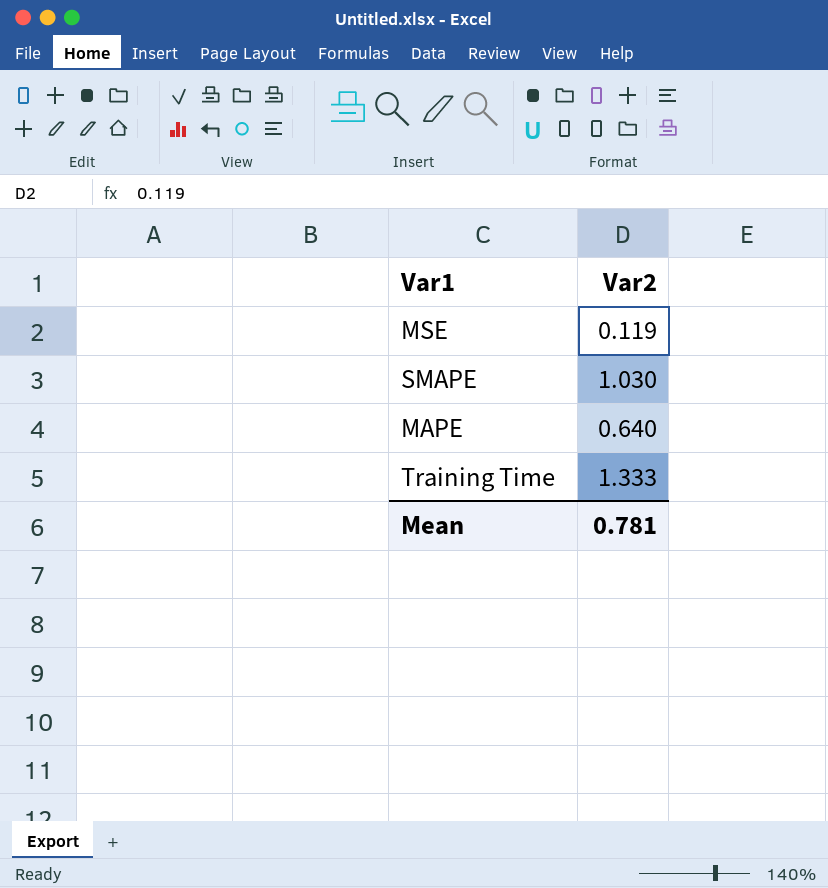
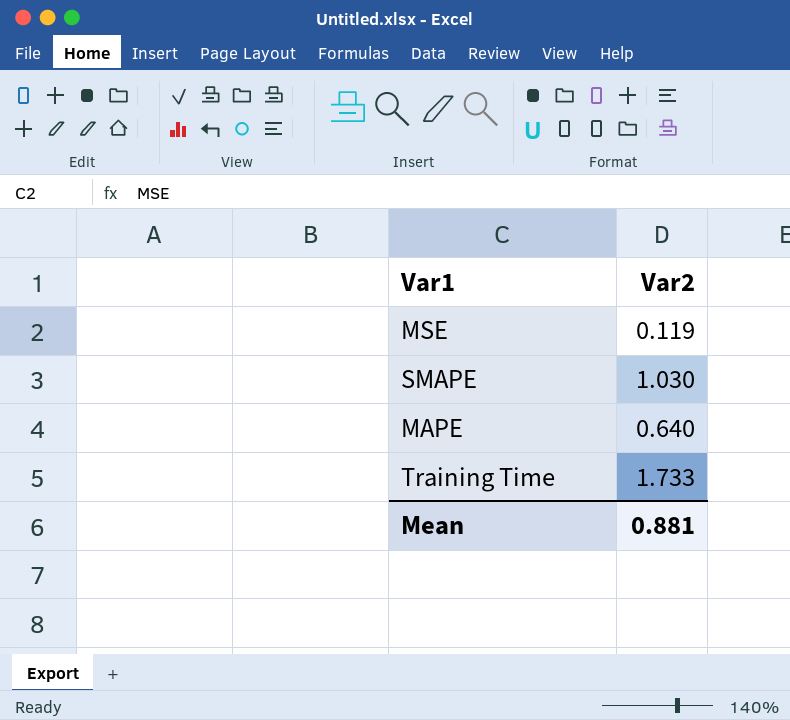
Training Time | Var2: 1.333 -> 1.733
Mean | Var2: 0.781 -> 0.881

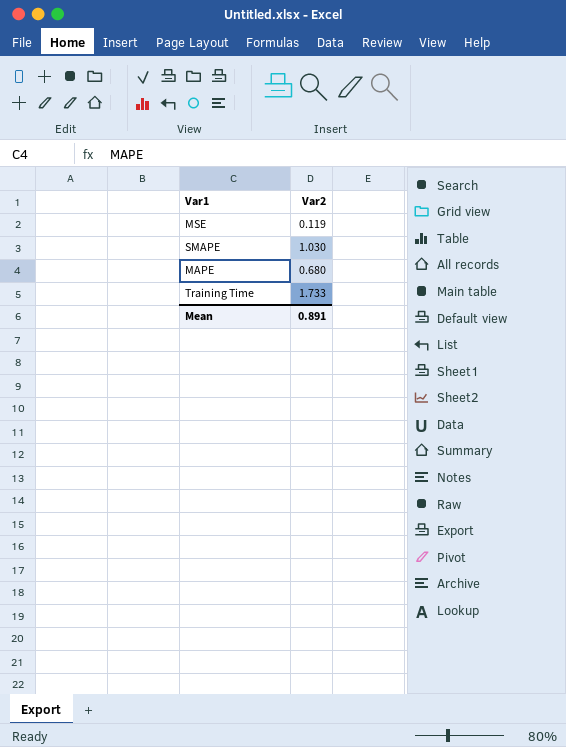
MAPE | Var2: 0.640 -> 0.680
Mean | Var2: 0.881 -> 0.891

